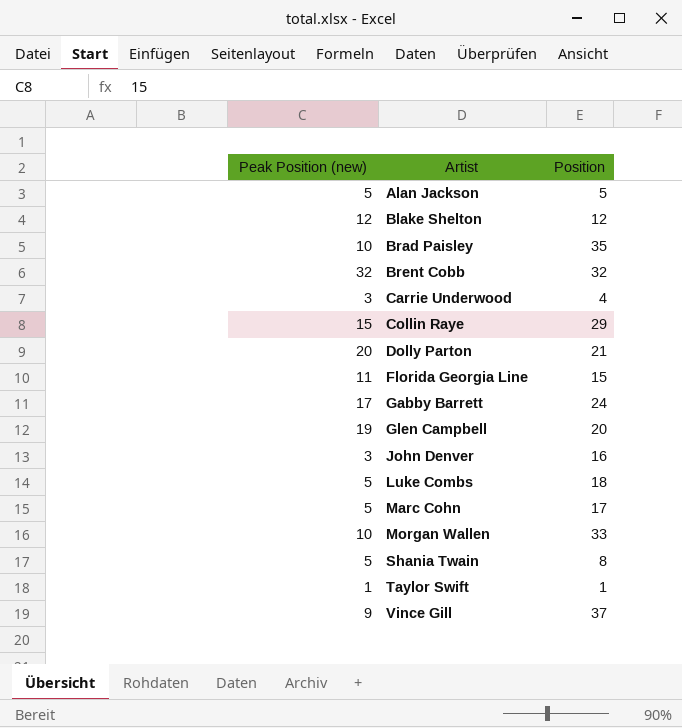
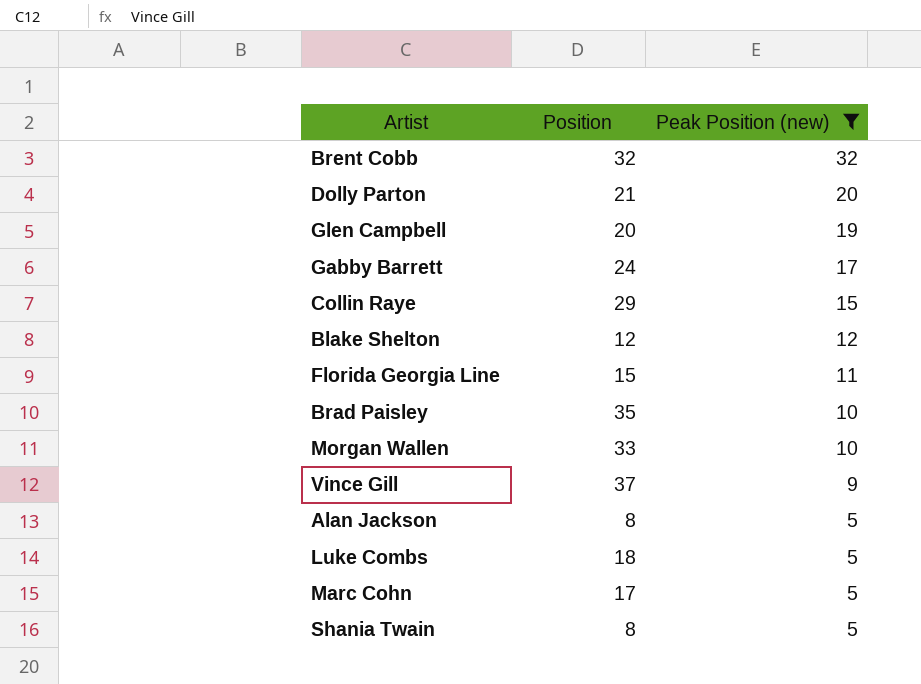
filter: none -> Peak Position (new) >= 5
row order: Artist ascending -> Peak Position (new) descending
column Peak Position (new) | position: 1 -> 3
Alan Jackson | Position: 5 -> 8

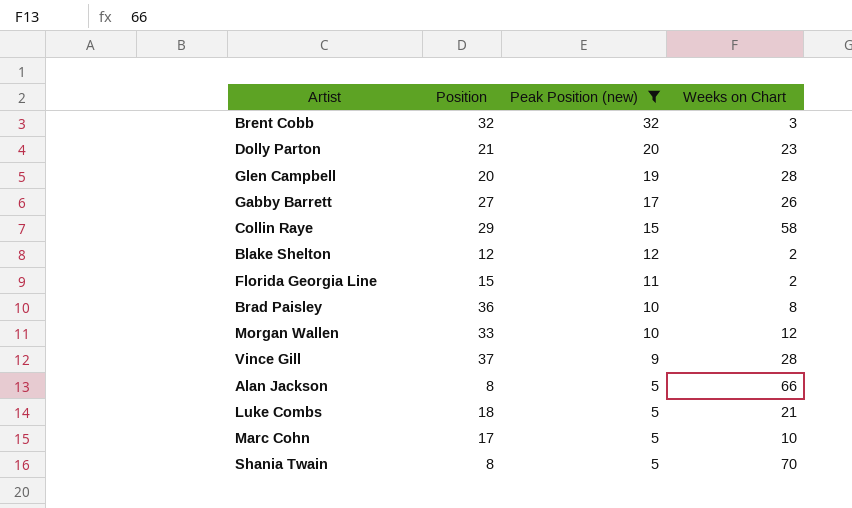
column Weeks on Chart | position: none -> 4
Gabby Barrett | Position: 24 -> 27
Brad Paisley | Position: 35 -> 36

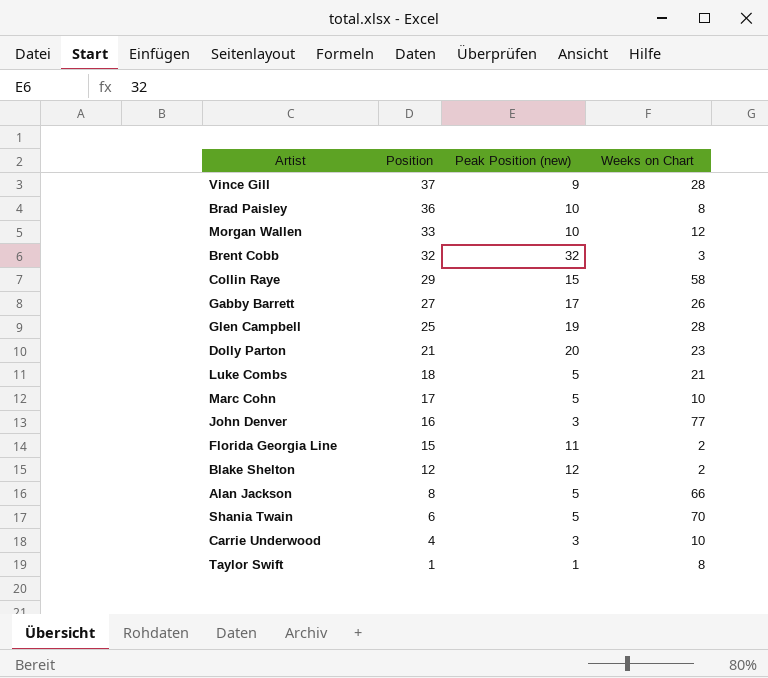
filter: Peak Position (new) >= 5 -> none
row order: Peak Position (new) descending -> Position descending
Glen Campbell | Position: 20 -> 25
Shania Twain | Position: 8 -> 6

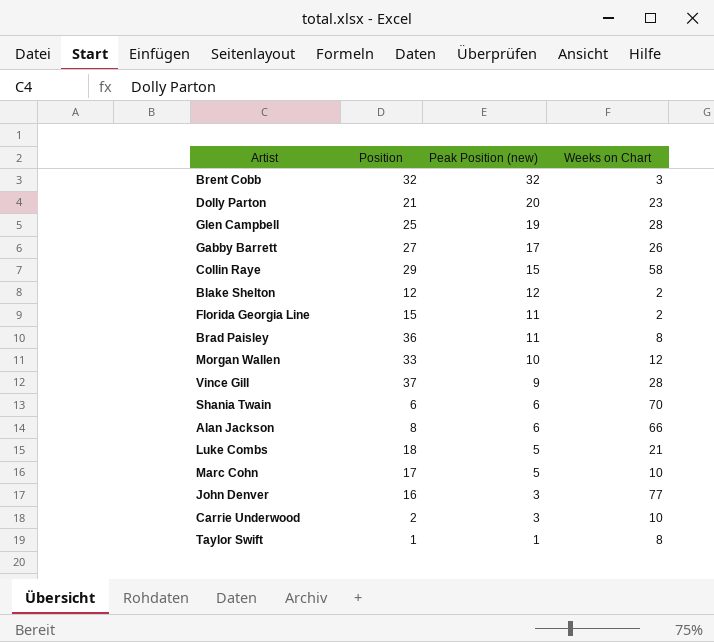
row order: Position descending -> Peak Position (new) descending
Brad Paisley | Peak Position (new): 10 -> 11
Shania Twain | Peak Position (new): 5 -> 6
Alan Jackson | Peak Position (new): 5 -> 6
Carrie Underwood | Position: 4 -> 2

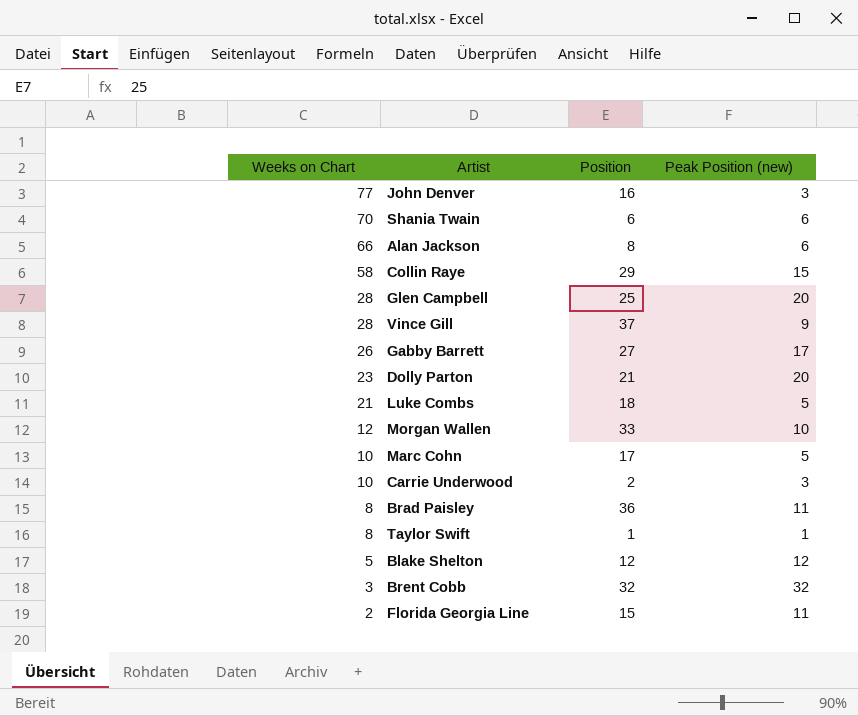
row order: Peak Position (new) descending -> Weeks on Chart descending
column Weeks on Chart | position: 4 -> 1
Glen Campbell | Peak Position (new): 19 -> 20
Blake Shelton | Weeks on Chart: 2 -> 5

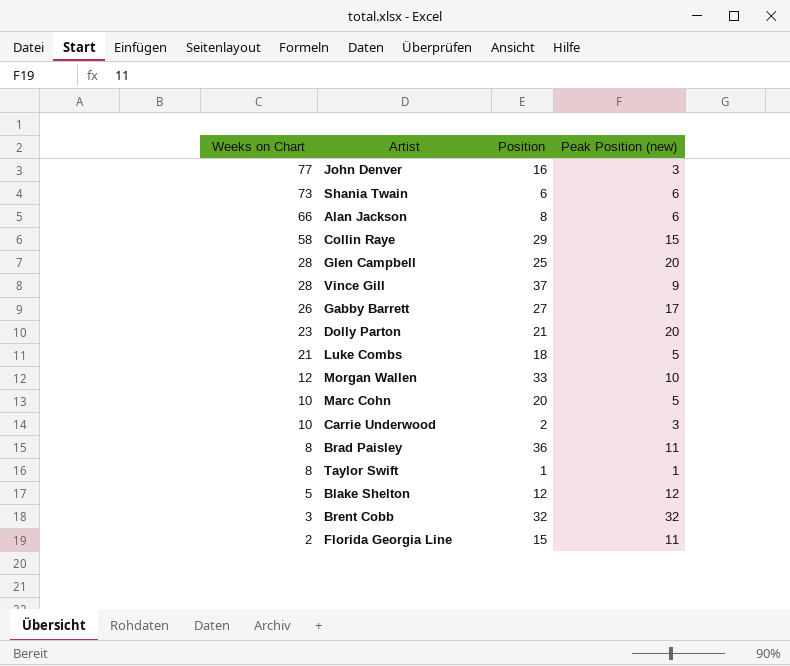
Shania Twain | Weeks on Chart: 70 -> 73
Marc Cohn | Position: 17 -> 20

